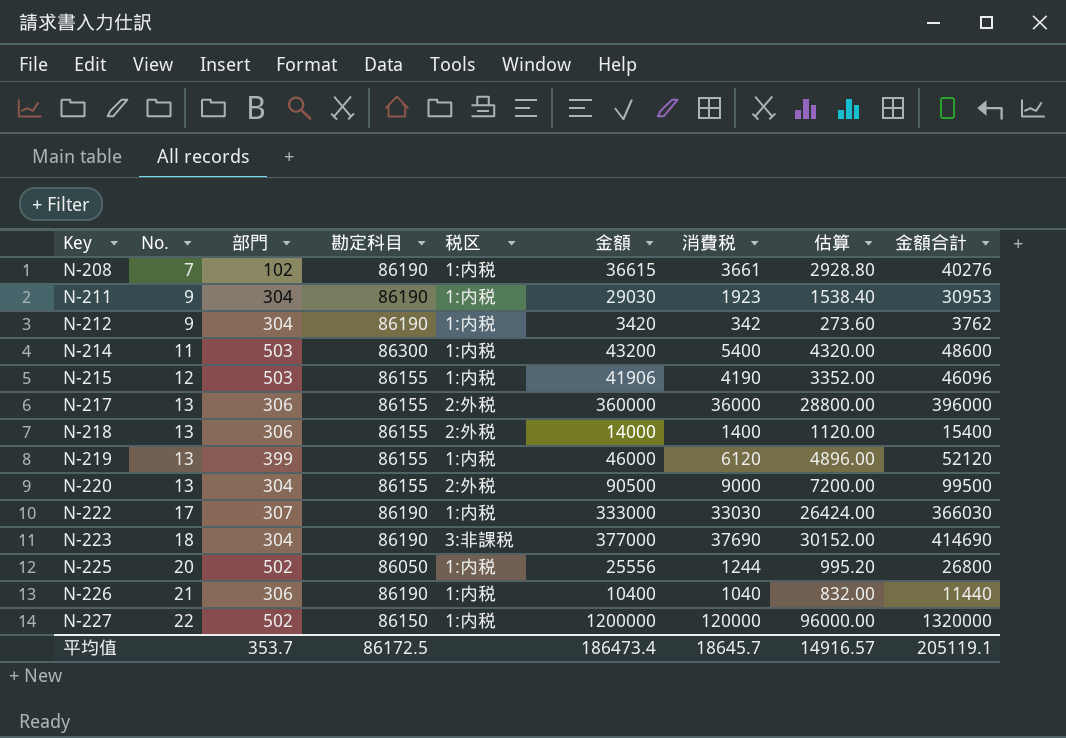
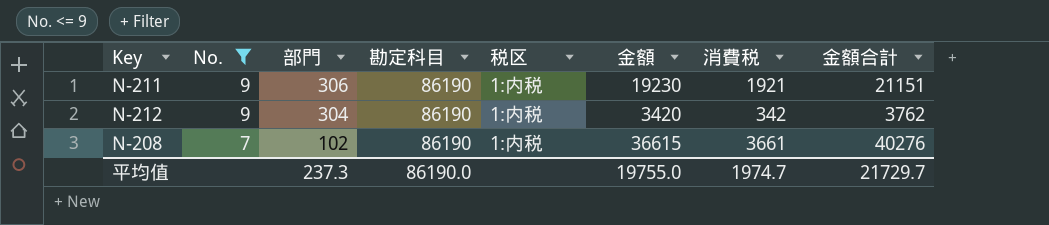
filter: none -> No. <= 9
row order: Key ascending -> No. descending
column 估算 | formula: [消費税] * 0.8 -> none
N-211 | 部門: 304 -> 306
N-211 | 金額: 29030 -> 19230
N-211 | 消費税: 1923 -> 1921
N-211 | 金額合計: 30953 -> 21151
平均值 | 部門: 353.7 -> 237.3
平均值 | 勘定科目: 86172.5 -> 86190.0
平均值 | 金額: 186473.4 -> 19755.0
平均值 | 消費税: 18645.7 -> 1974.7
平均值 | 金額合計: 205119.1 -> 21729.7

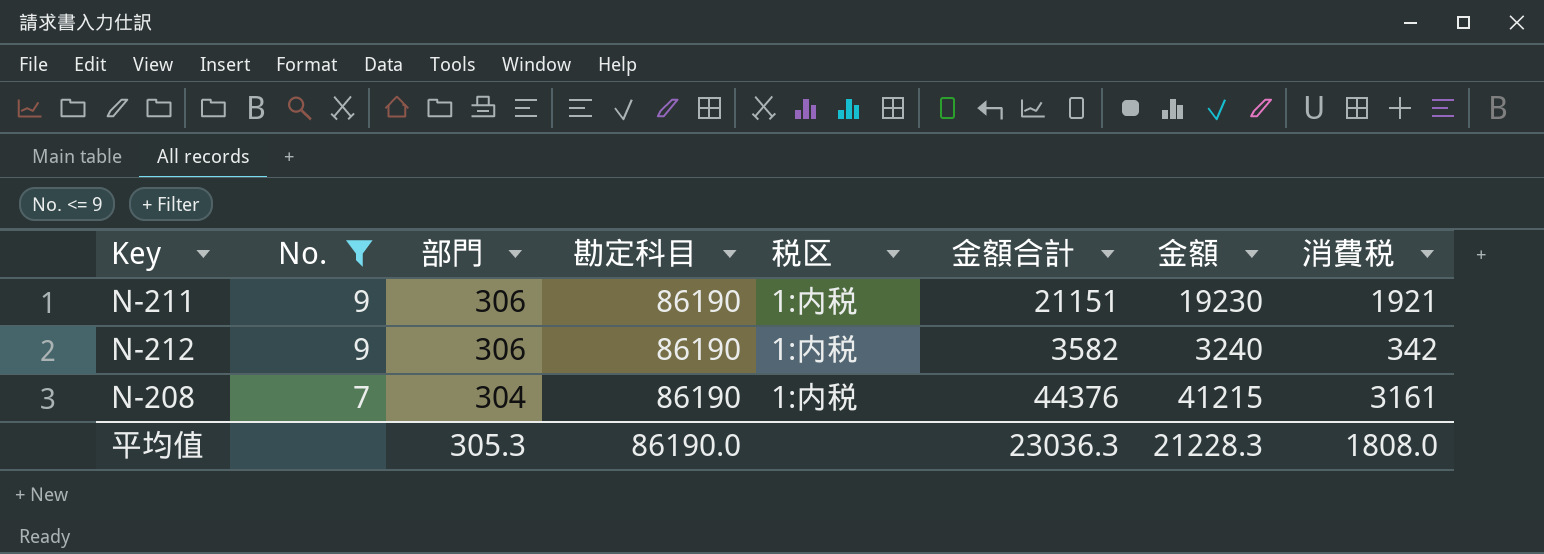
column 金額合計 | position: 8 -> 6
N-212 | 部門: 304 -> 306
N-212 | 金額合計: 3762 -> 3582
N-212 | 金額: 3420 -> 3240
N-208 | 部門: 102 -> 304
N-208 | 金額合計: 40276 -> 44376
N-208 | 金額: 36615 -> 41215
N-208 | 消費税: 3661 -> 3161
平均值 | 部門: 237.3 -> 305.3
平均值 | 金額合計: 21729.7 -> 23036.3
平均值 | 金額: 19755.0 -> 21228.3
平均值 | 消費税: 1974.7 -> 1808.0

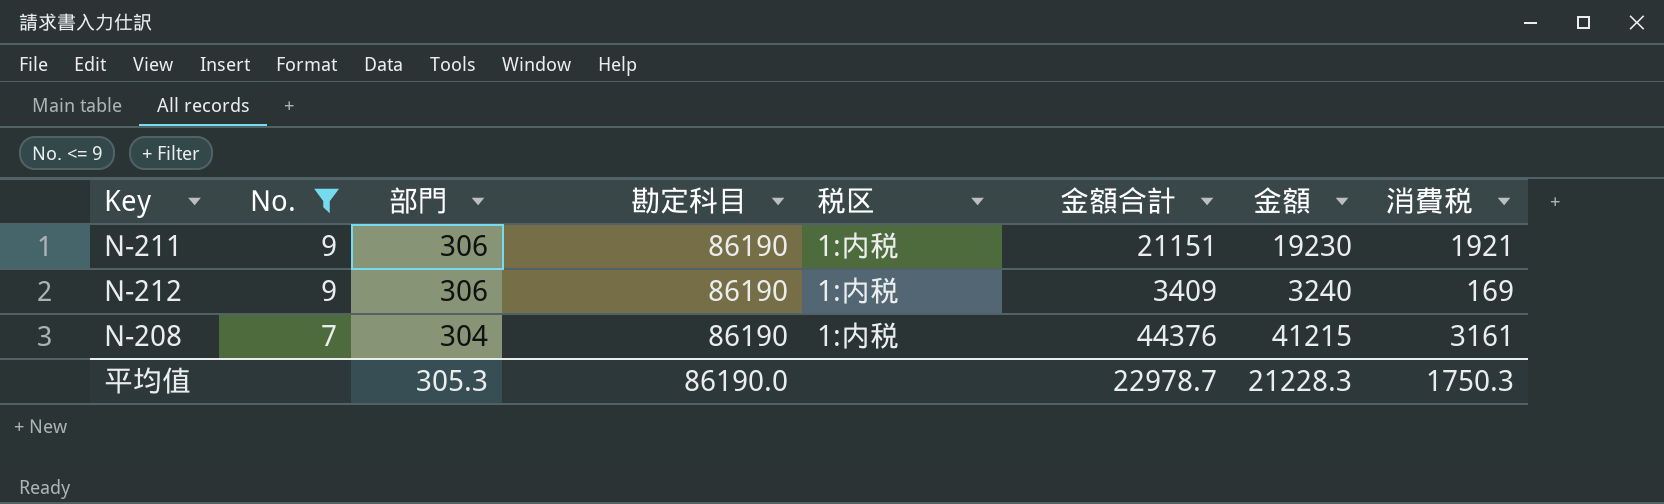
N-212 | 金額合計: 3582 -> 3409
N-212 | 消費税: 342 -> 169
平均值 | 金額合計: 23036.3 -> 22978.7
平均值 | 消費税: 1808.0 -> 1750.3

